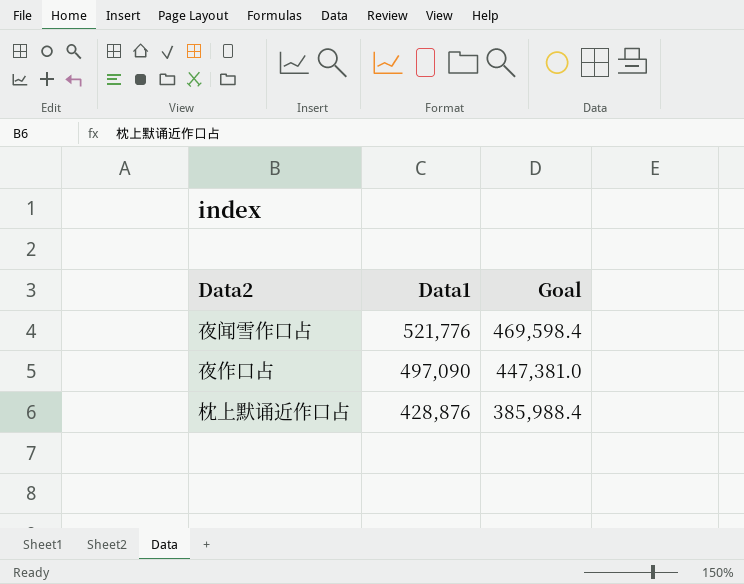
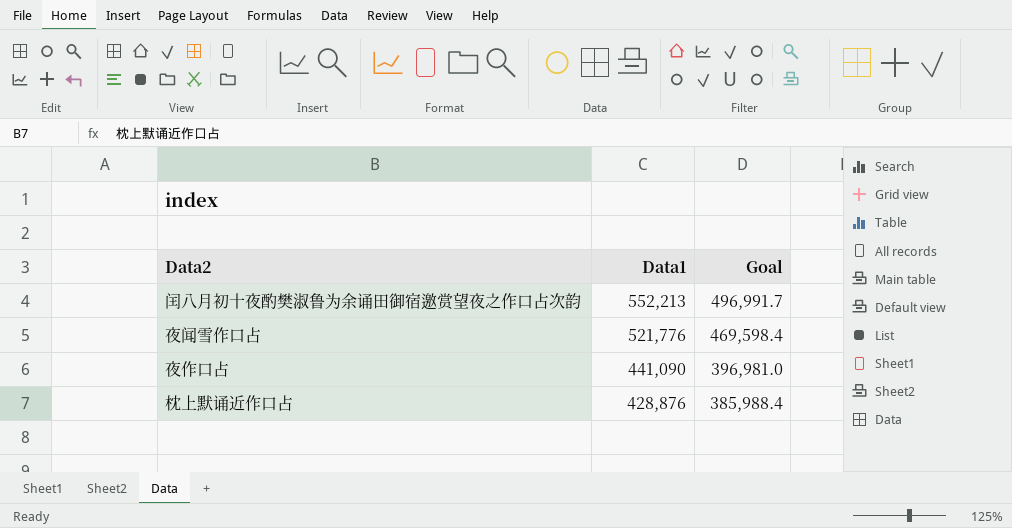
row 闰八月初十夜酌樊淑鲁为余诵田御宿邀赏望夜之作口占次韵: none -> 552,213 | 496,991.7
夜作口占 | Data1: 497,090 -> 441,090
夜作口占 | Goal: 447,381.0 -> 396,981.0

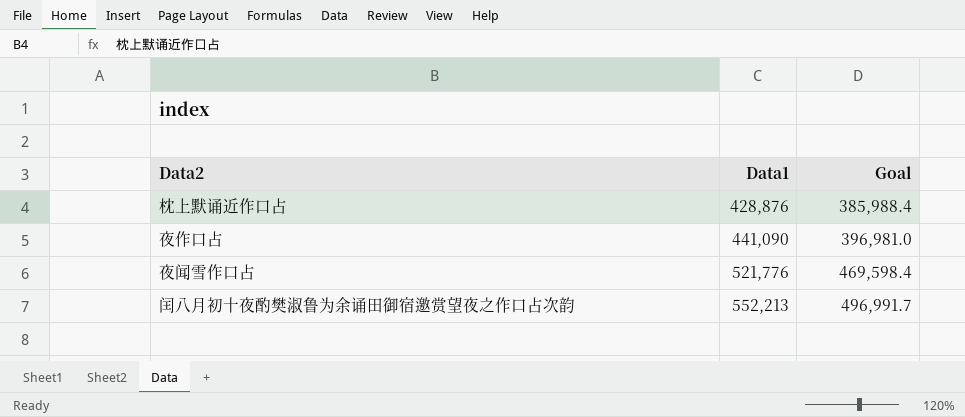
row order: Data1 descending -> Data1 ascending

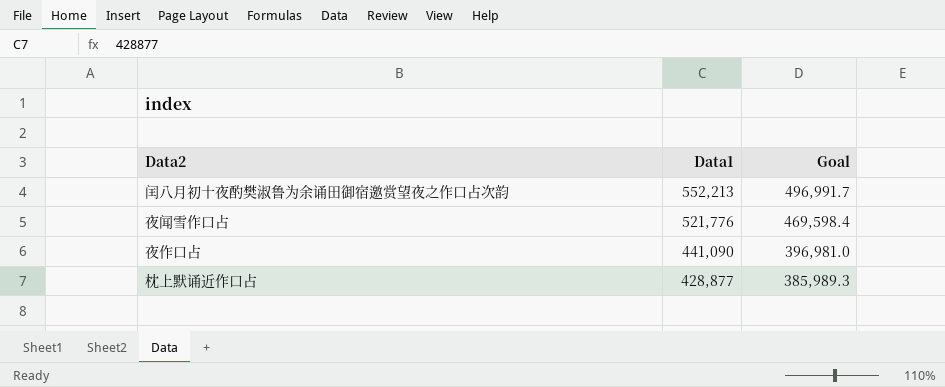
row order: Data1 ascending -> Data1 descending
枕上默诵近作口占 | Data1: 428,876 -> 428,877
枕上默诵近作口占 | Goal: 385,988.4 -> 385,989.3

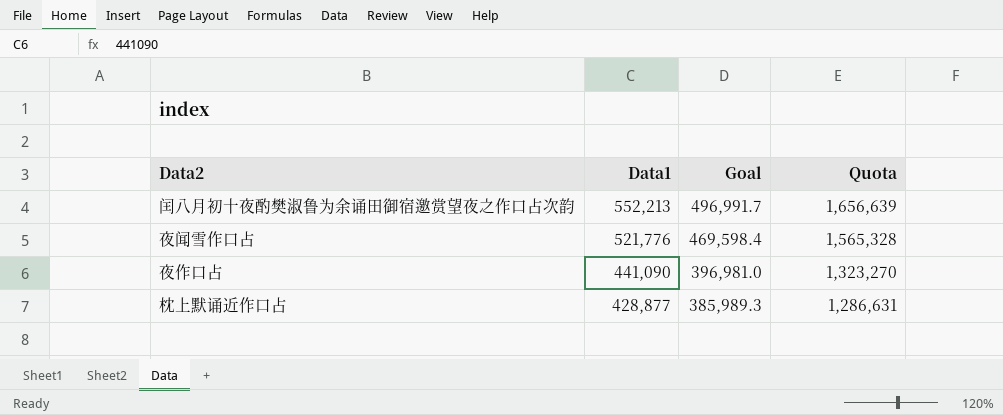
column Quota | formula: none -> [Data1] * 3

